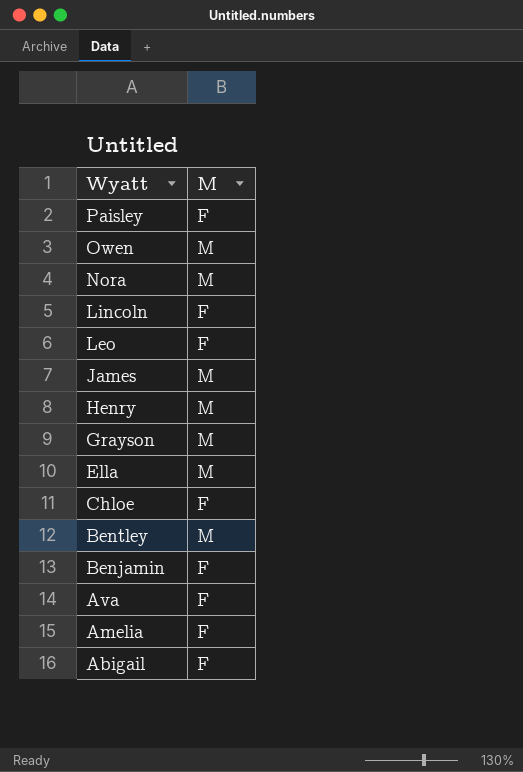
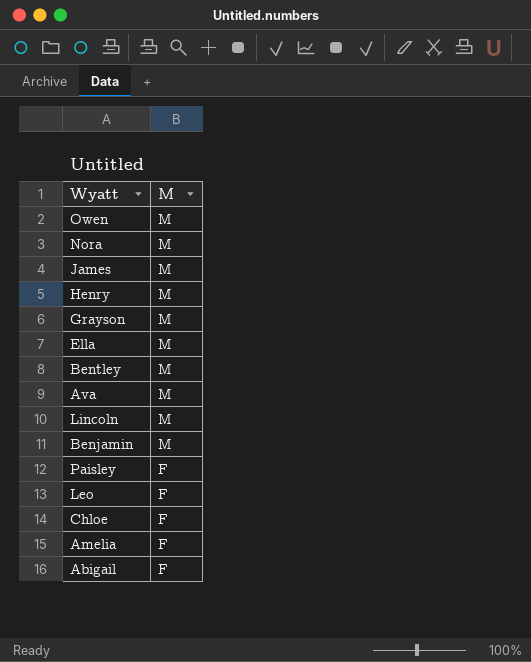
row order: Wyatt descending -> M descending
Ava | M: F -> M
Lincoln | M: F -> M
Benjamin | M: F -> M

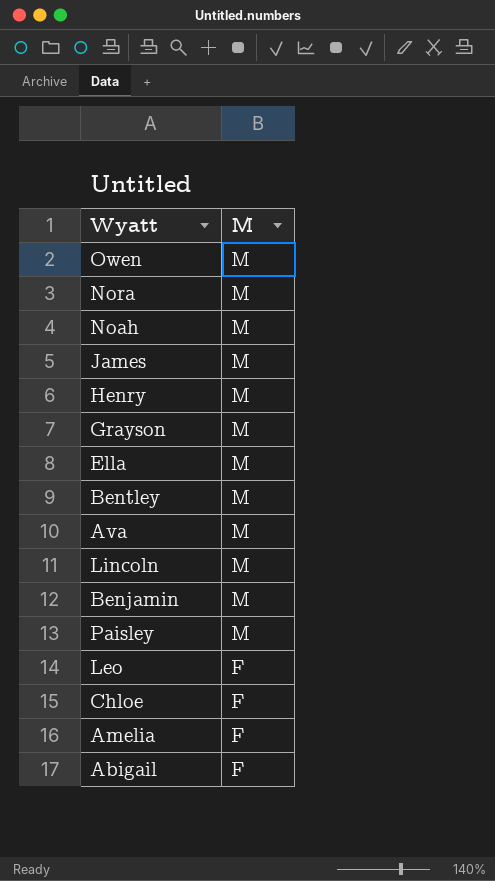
row Noah: none -> M
Paisley | M: F -> M

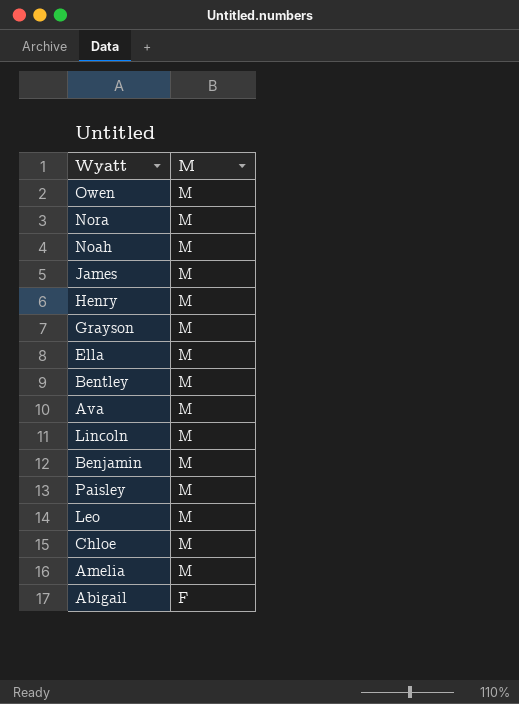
Leo | M: F -> M
Chloe | M: F -> M
Amelia | M: F -> M

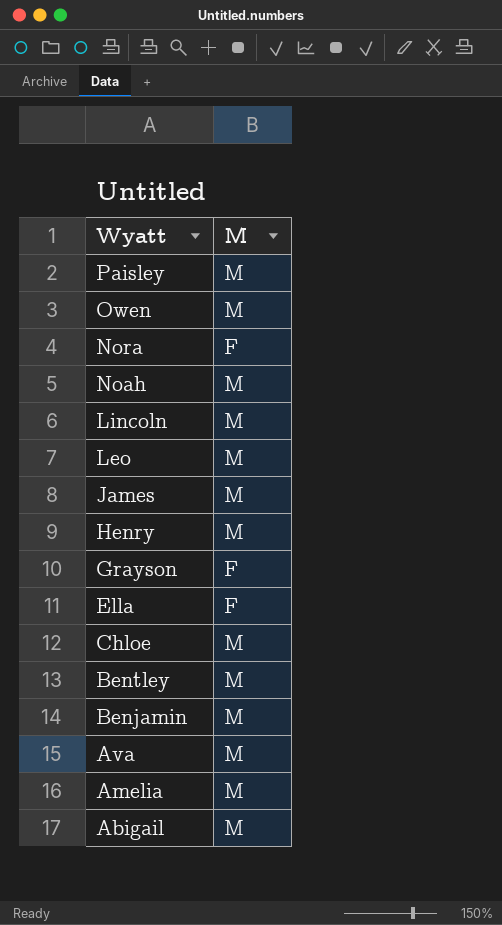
row order: M descending -> Wyatt descending
Nora | M: M -> F
Grayson | M: M -> F
Ella | M: M -> F
Abigail | M: F -> M

